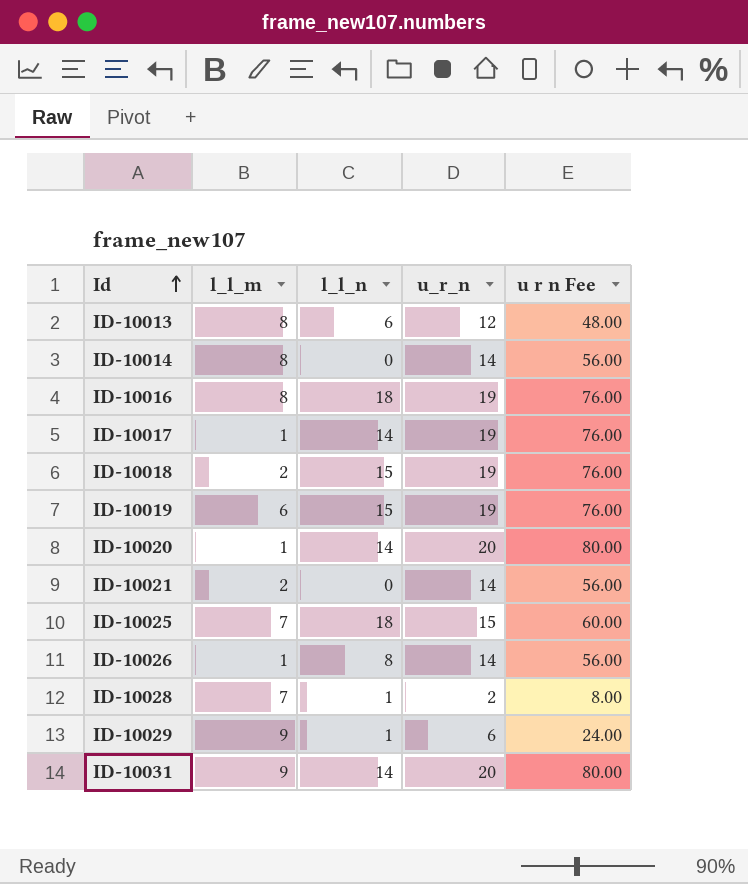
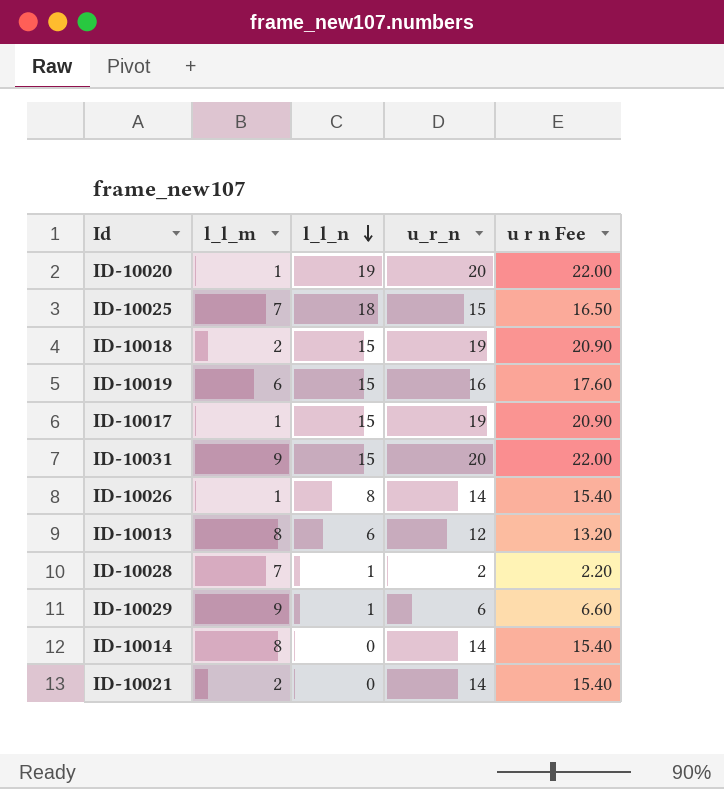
row order: Id ascending -> l_l_n descending
column u r n Fee | formula: [u_r_n] * 4 -> [u_r_n] * 1.1
row ID-10016: 8 | 18 | 19 | 76.00 -> none
ID-10020 | l_l_n: 14 -> 19
ID-10019 | u_r_n: 19 -> 16
ID-10017 | l_l_n: 14 -> 15
ID-10031 | l_l_n: 14 -> 15

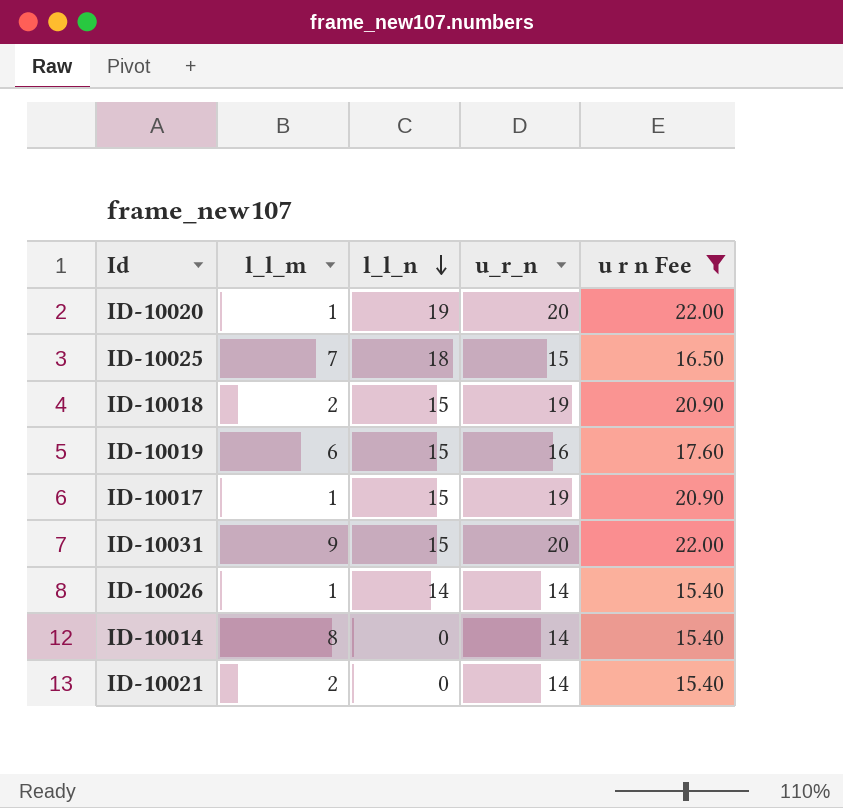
filter: none -> u r n Fee >= 15.40
ID-10026 | l_l_n: 8 -> 14

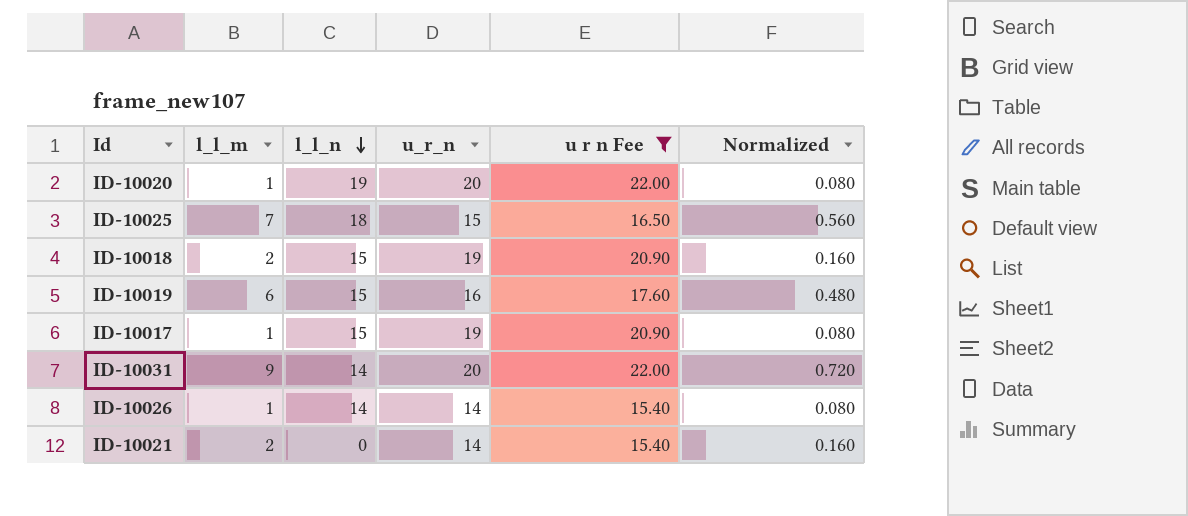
column Normalized | formula: none -> [l_l_m] * 0.08
row ID-10014: 8 | 0 | 14 | 15.40 -> none
ID-10031 | l_l_n: 15 -> 14

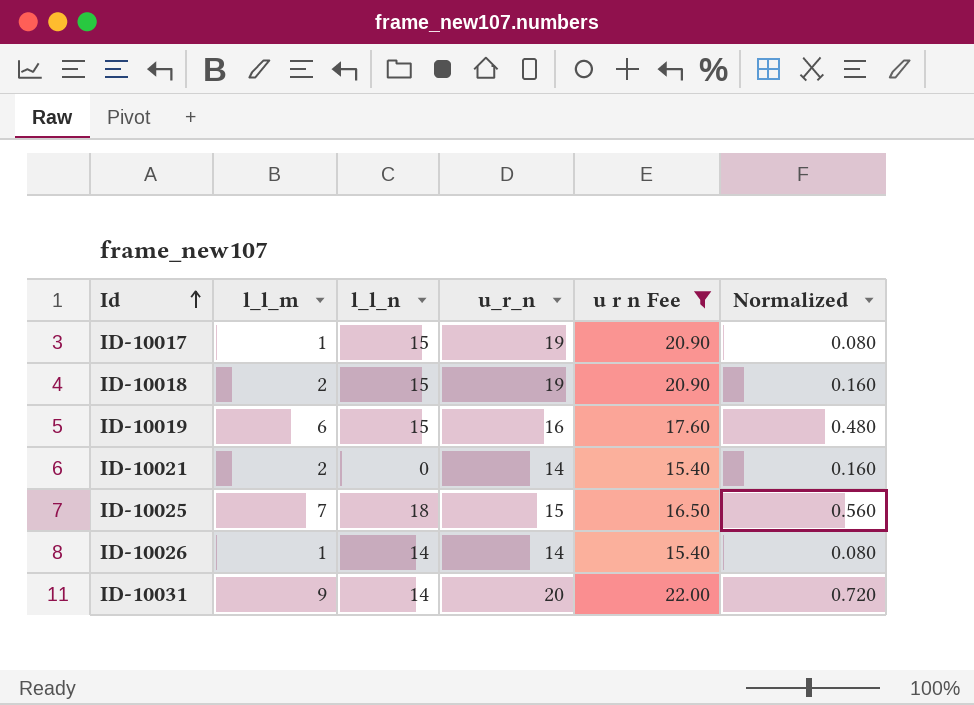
row order: l_l_n descending -> Id ascending
row ID-10020: 1 | 19 | 20 | 22.00 | 0.080 -> none

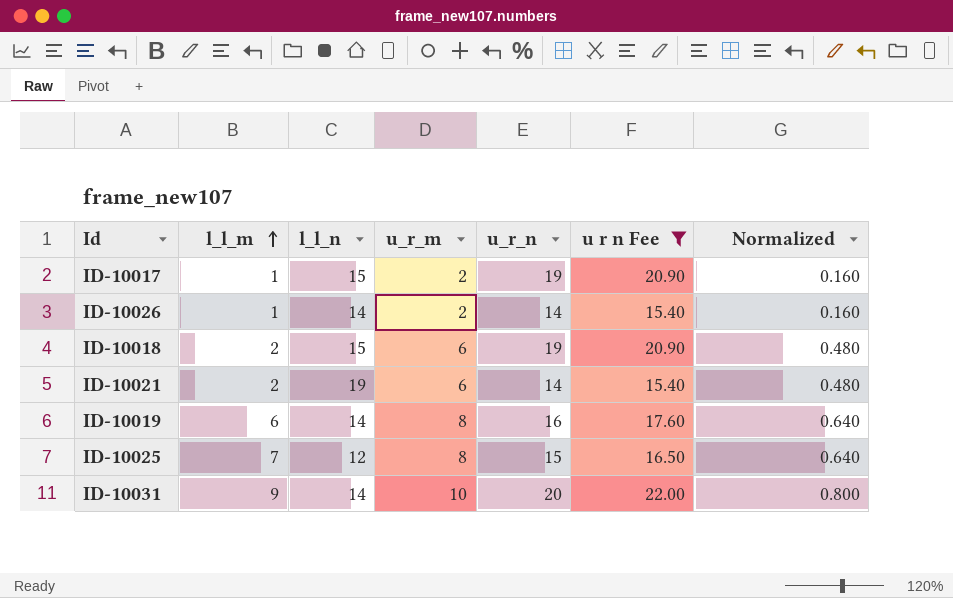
row order: Id ascending -> l_l_m ascending
column u_r_m | position: none -> 4
column Normalized | formula: [l_l_m] * 0.08 -> [u_r_m] * 0.08
ID-10021 | l_l_n: 0 -> 19
ID-10019 | l_l_n: 15 -> 14
ID-10025 | l_l_n: 18 -> 12

